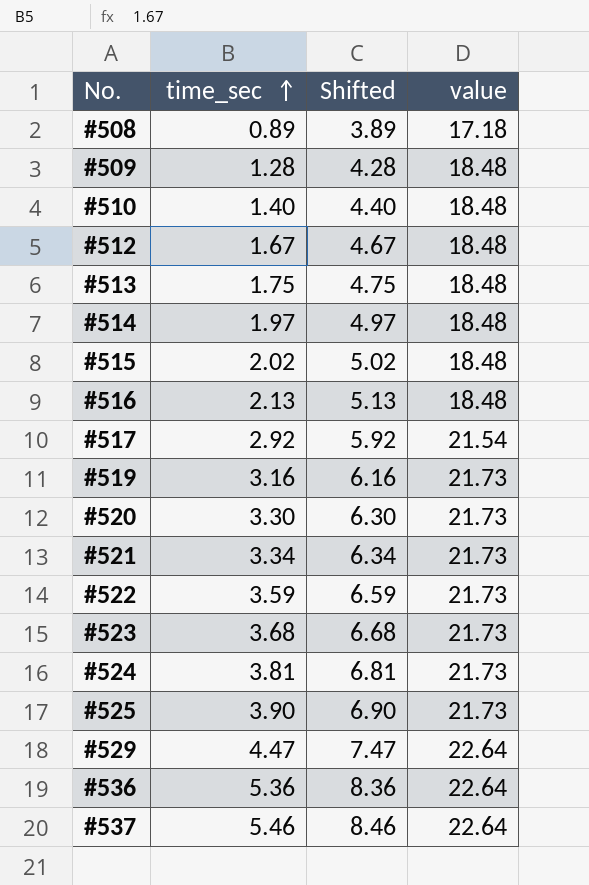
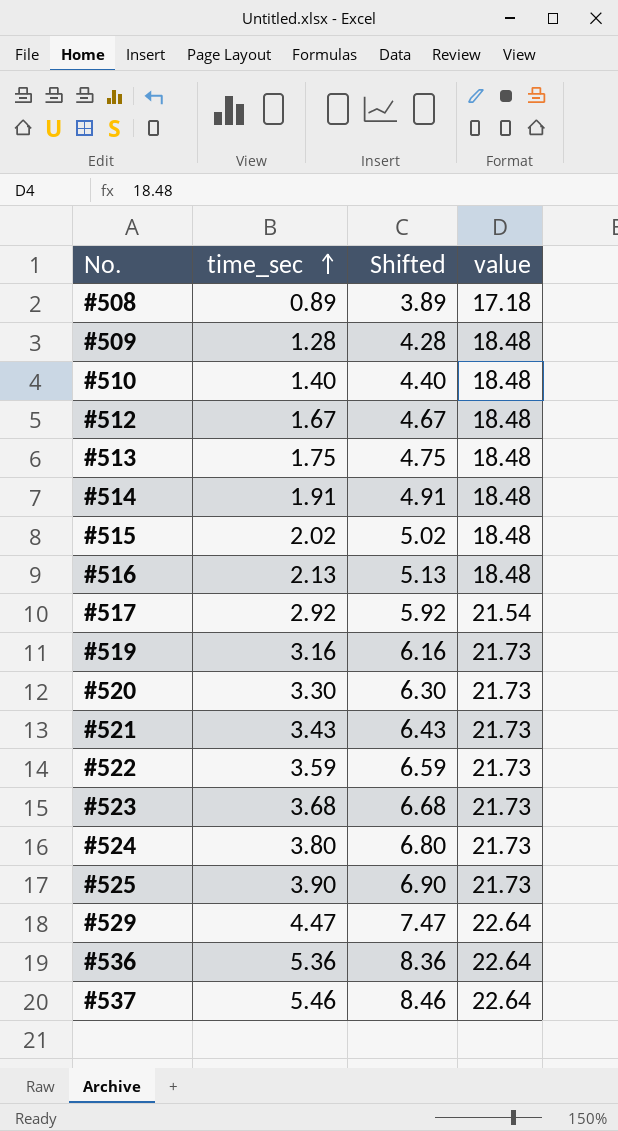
#514 | time_sec: 1.97 -> 1.91
#514 | Shifted: 4.97 -> 4.91
#521 | time_sec: 3.34 -> 3.43
#521 | Shifted: 6.34 -> 6.43
#524 | time_sec: 3.81 -> 3.80
#524 | Shifted: 6.81 -> 6.80

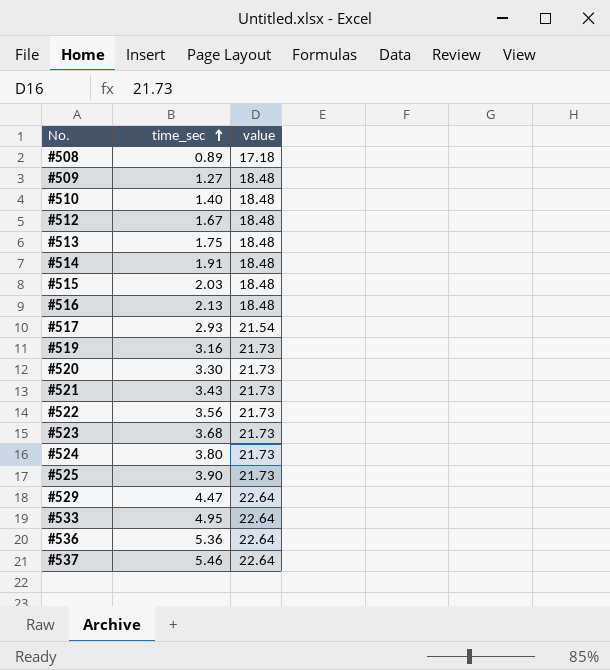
column Shifted | formula: [time_sec] + 3 -> none
#509 | time_sec: 1.28 -> 1.27
#515 | time_sec: 2.02 -> 2.03
#517 | time_sec: 2.92 -> 2.93
#522 | time_sec: 3.59 -> 3.56
row #533: none -> 4.95 | 22.64

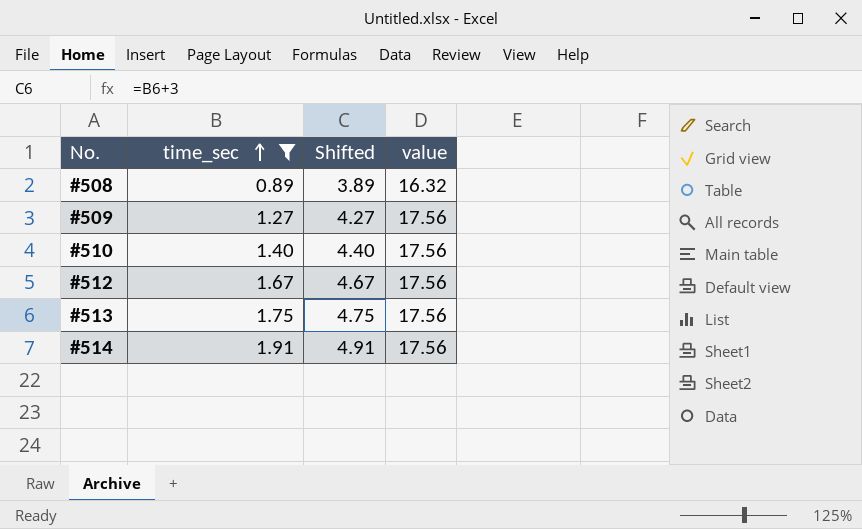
filter: none -> time_sec <= 1.91
column Shifted | formula: none -> [time_sec] + 3
#508 | value: 17.18 -> 16.32
#509 | value: 18.48 -> 17.56
#510 | value: 18.48 -> 17.56
#512 | value: 18.48 -> 17.56
#513 | value: 18.48 -> 17.56
#514 | value: 18.48 -> 17.56

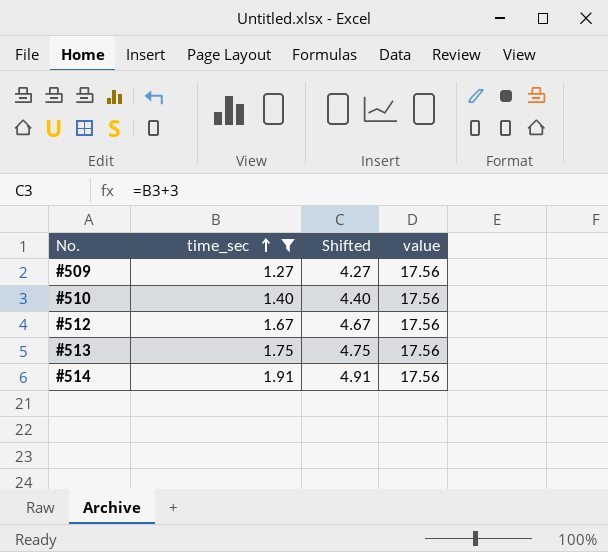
row #508: 0.89 | 3.89 | 16.32 -> none

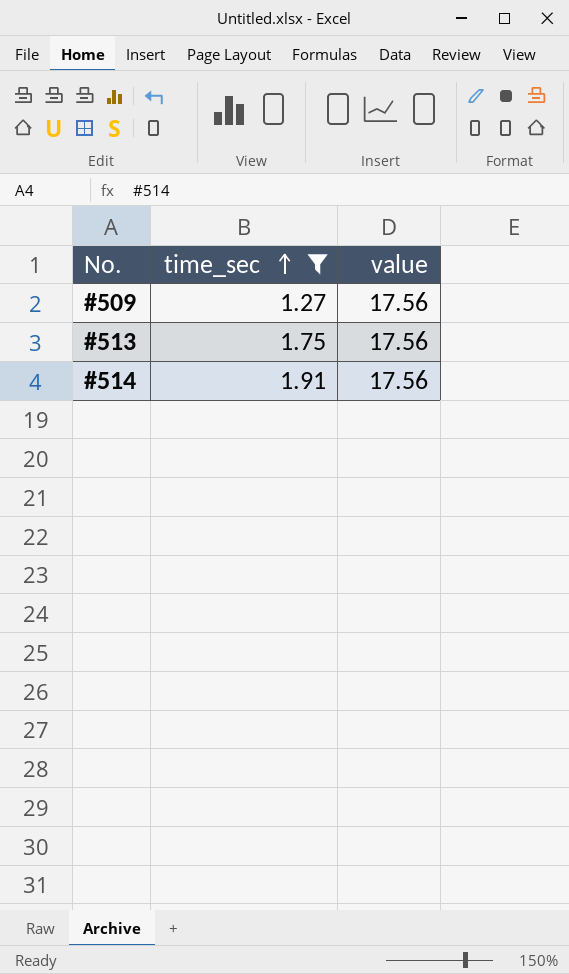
column Shifted | formula: [time_sec] + 3 -> none
row #510: 1.40 | 4.40 | 17.56 -> none
row #512: 1.67 | 4.67 | 17.56 -> none

